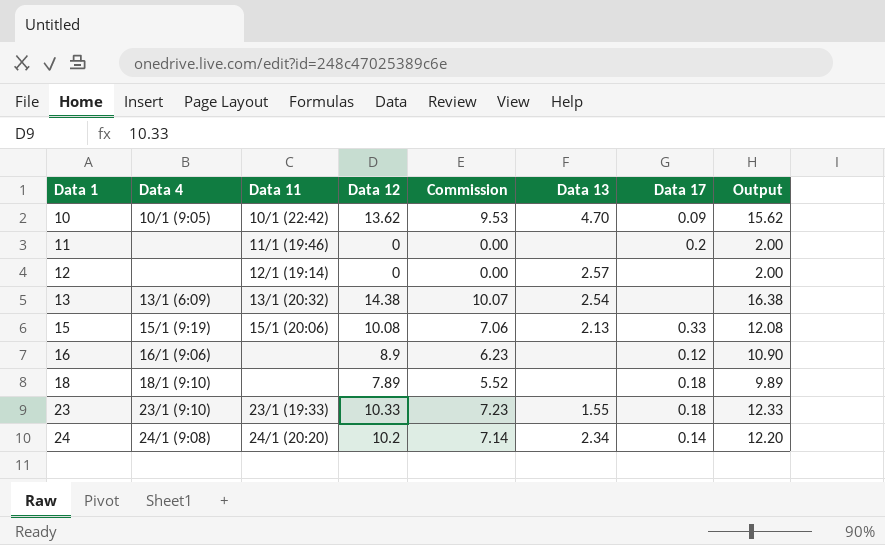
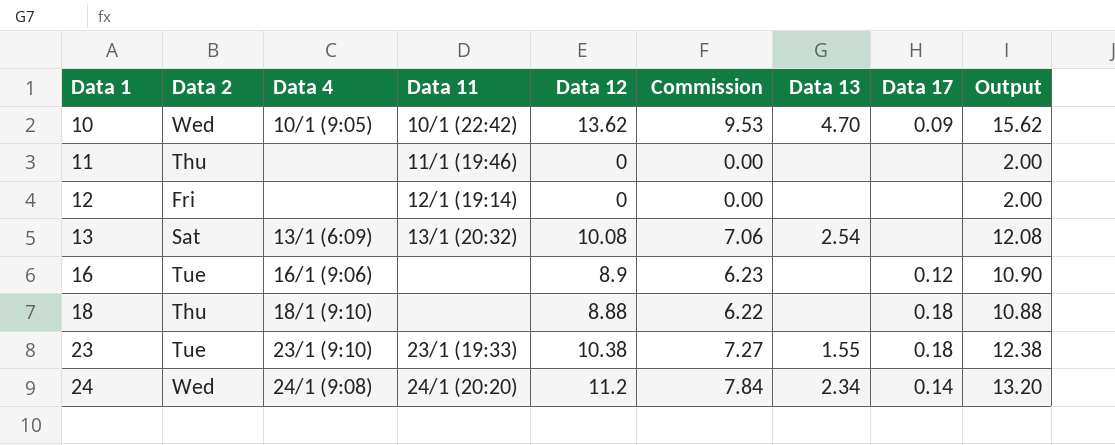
column Data 2 | position: none -> 2
row 15: 15/1 (9:19) | 15/1 (20:06) | 10.08 | 7.06 | 2.13 | 0.33 | 12.08 -> none
11 | Data 17: 0.2 -> none
12 | Data 13: 2.57 -> none
13 | Data 12: 14.38 -> 10.08
13 | Commission: 10.07 -> 7.06
13 | Output: 16.38 -> 12.08
18 | Data 12: 7.89 -> 8.88
18 | Commission: 5.52 -> 6.22
18 | Output: 9.89 -> 10.88
23 | Data 12: 10.33 -> 10.38
23 | Commission: 7.23 -> 7.27
23 | Output: 12.33 -> 12.38
24 | Data 12: 10.2 -> 11.2
24 | Commission: 7.14 -> 7.84
24 | Output: 12.20 -> 13.20

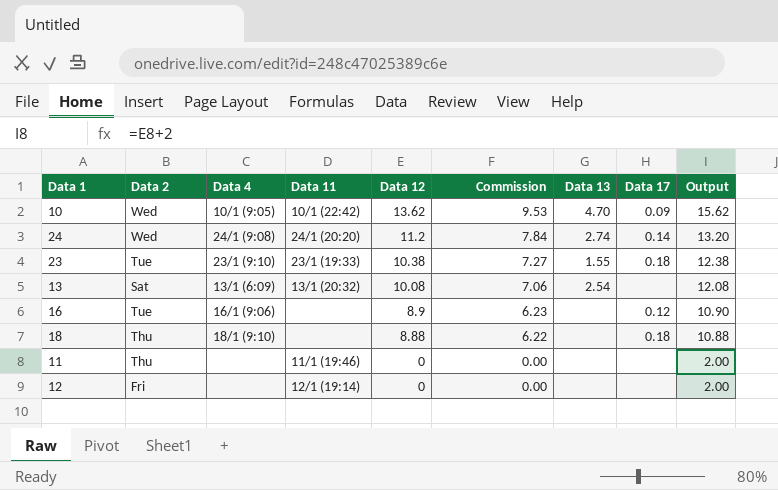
row order: Data 1 ascending -> Data 12 descending
24 | Data 13: 2.34 -> 2.74

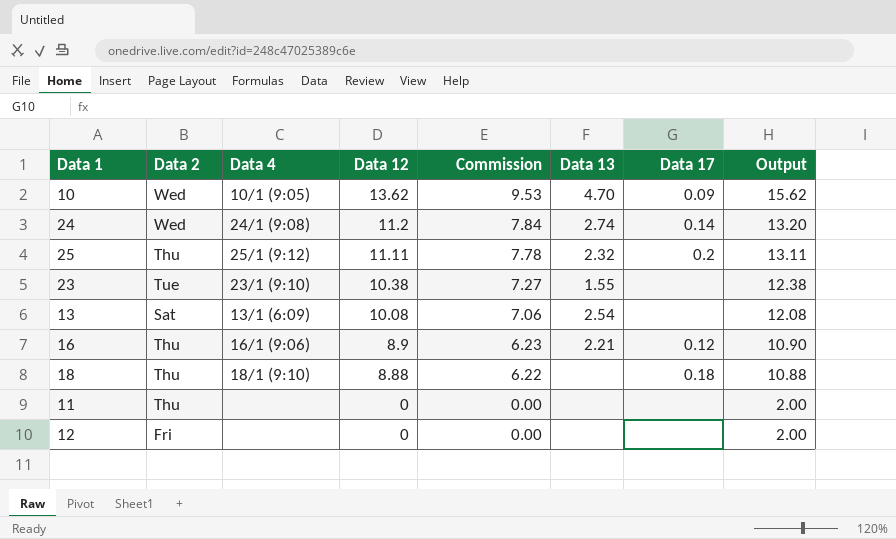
column Data 11 | position: 4 -> none
row 25: none -> Thu | 25/1 (9:12) | 11.11 | 7.78 | 2.32 | 0.2 | 13.11
23 | Data 17: 0.18 -> none
16 | Data 2: Tue -> Thu
16 | Data 13: none -> 2.21

